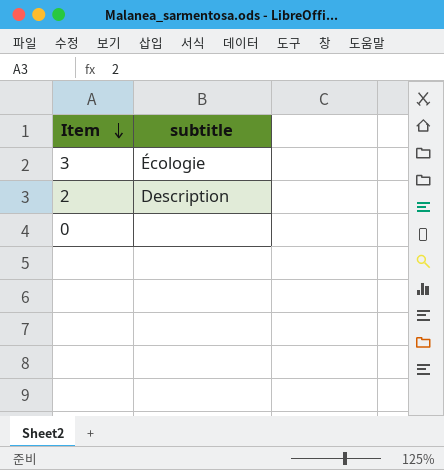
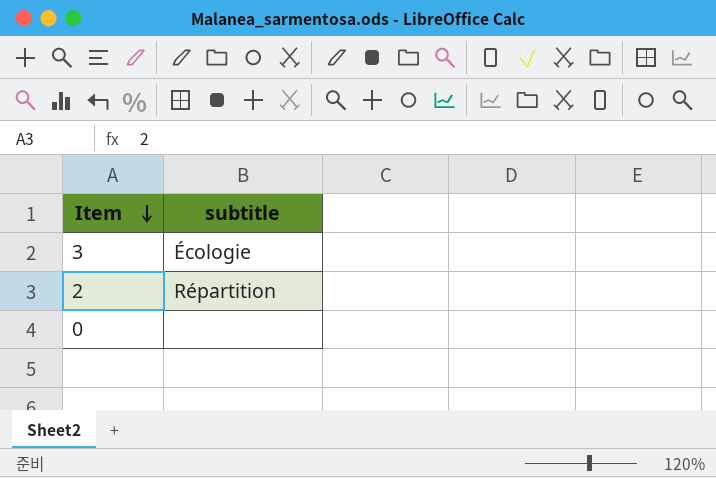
2 | subtitle: Description -> Répartition

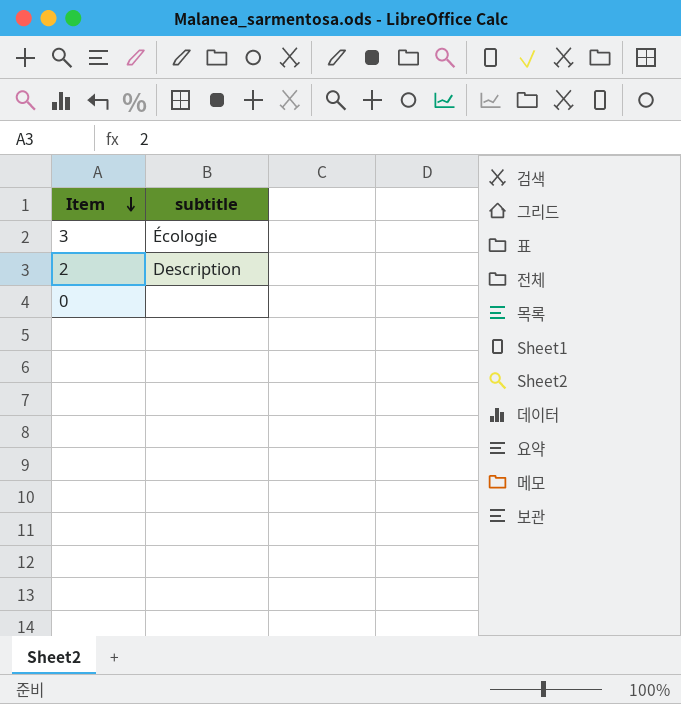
2 | subtitle: Répartition -> Description

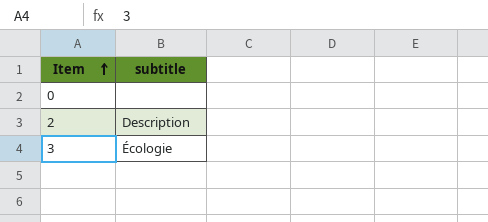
row order: Item descending -> Item ascending

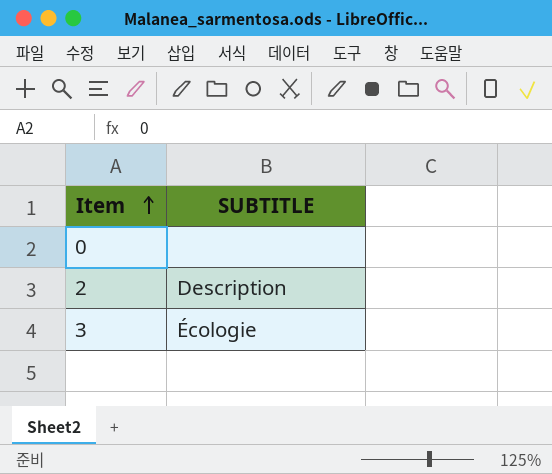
column name: subtitle -> SUBTITLE

